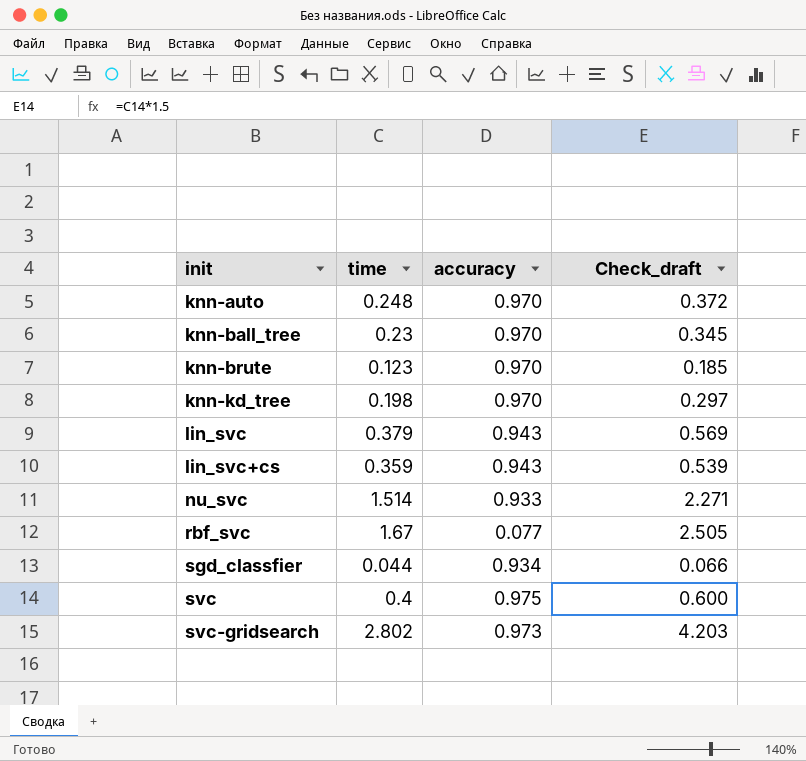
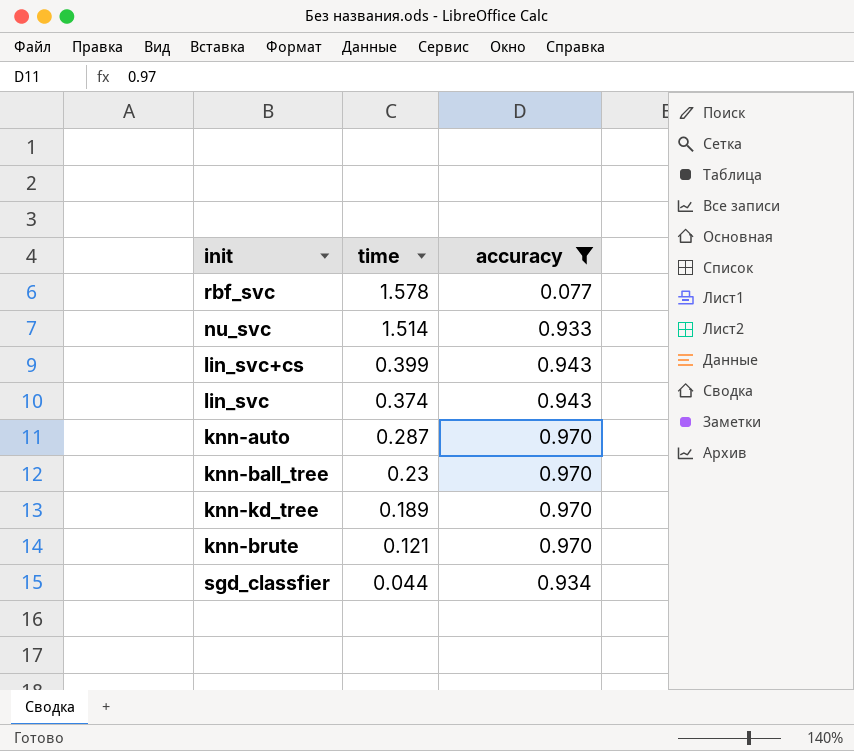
filter: none -> accuracy <= 0.970
row order: init ascending -> time descending
column Check_draft | formula: [time] * 1.5 -> none
rbf_svc | time: 1.67 -> 1.578
lin_svc+cs | time: 0.359 -> 0.399
lin_svc | time: 0.379 -> 0.374
knn-auto | time: 0.248 -> 0.287
knn-kd_tree | time: 0.198 -> 0.189
knn-brute | time: 0.123 -> 0.121

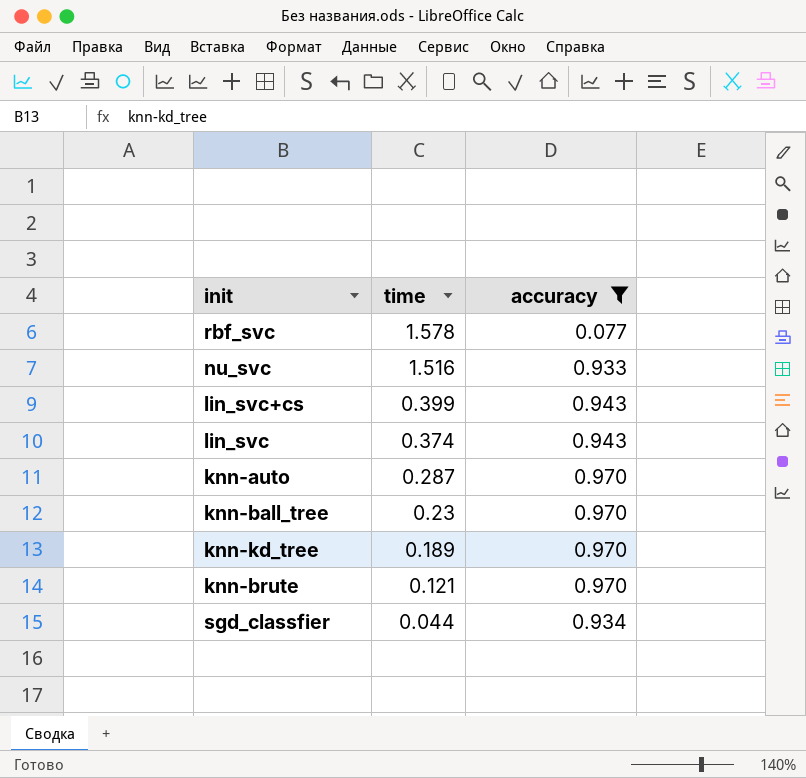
nu_svc | time: 1.514 -> 1.516

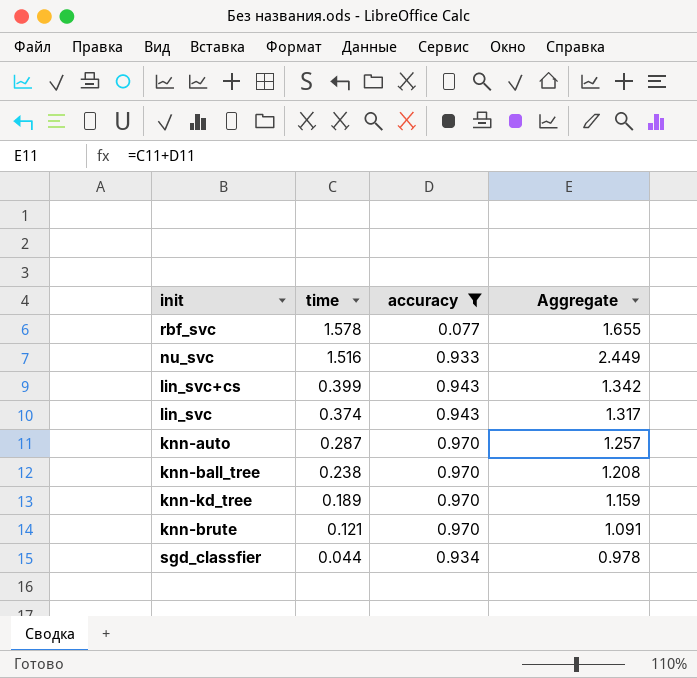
column Aggregate | formula: none -> [time] + [accuracy]
knn-ball_tree | time: 0.23 -> 0.238

